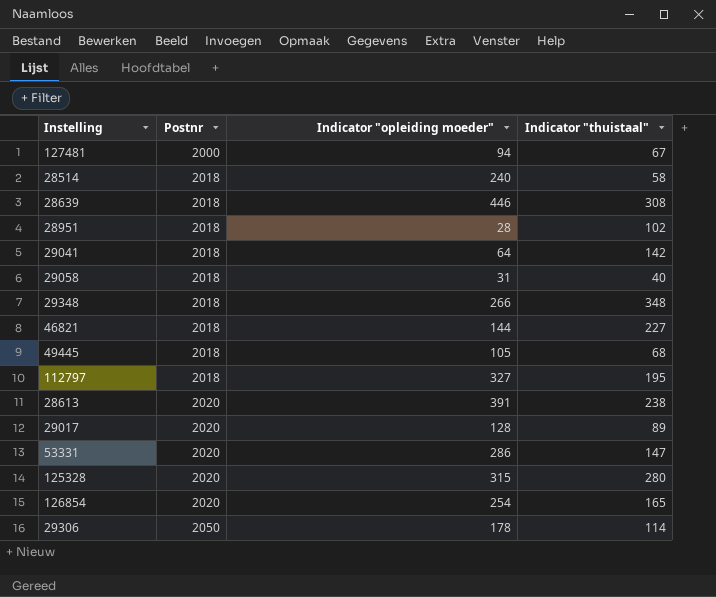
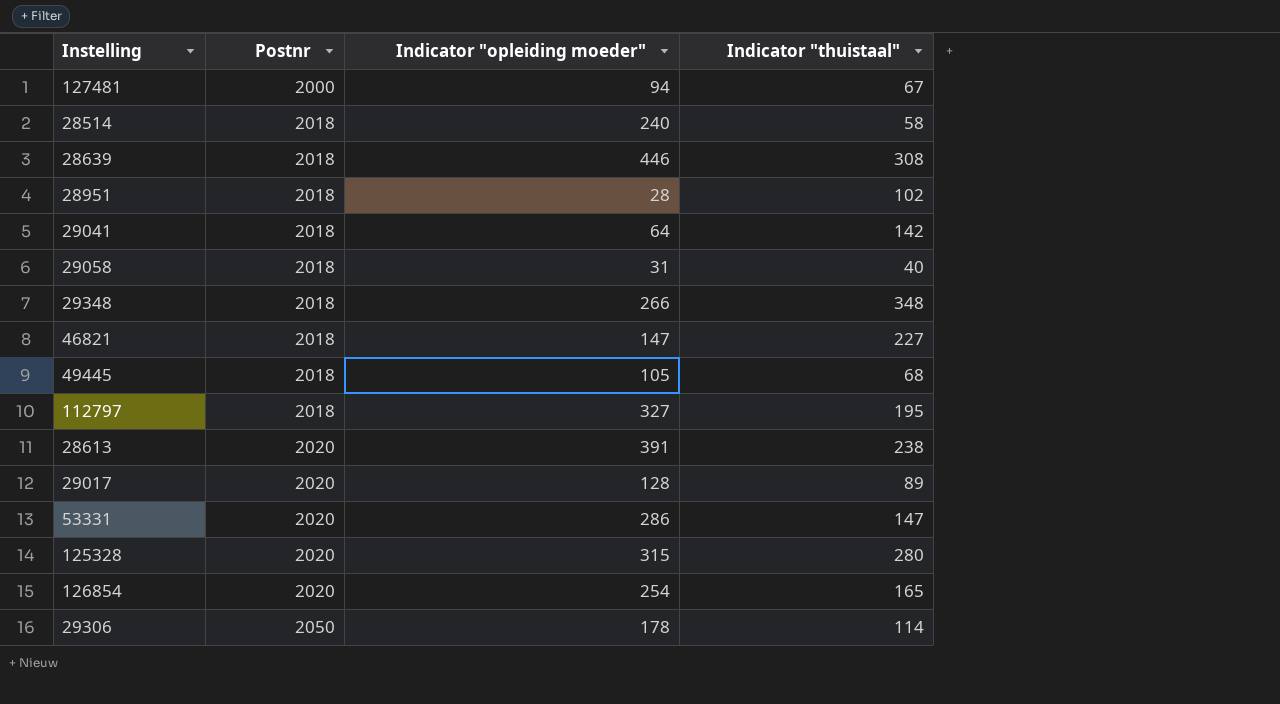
46821 | Indicator "opleiding moeder": 144 -> 147

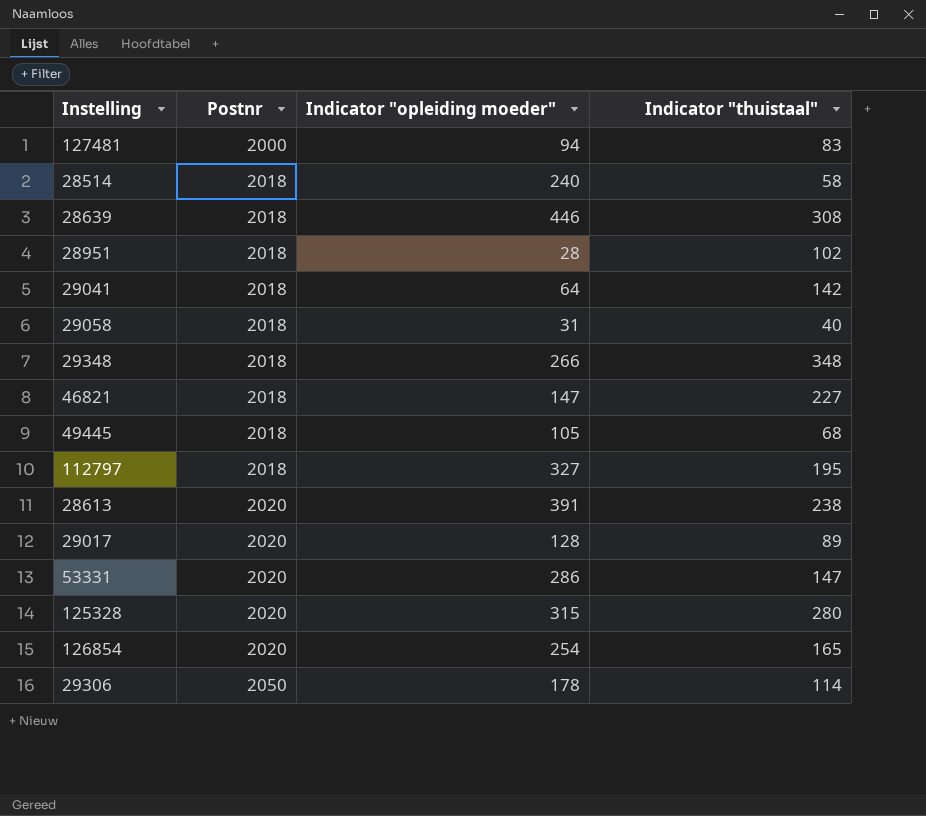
127481 | Indicator "thuistaal": 67 -> 83

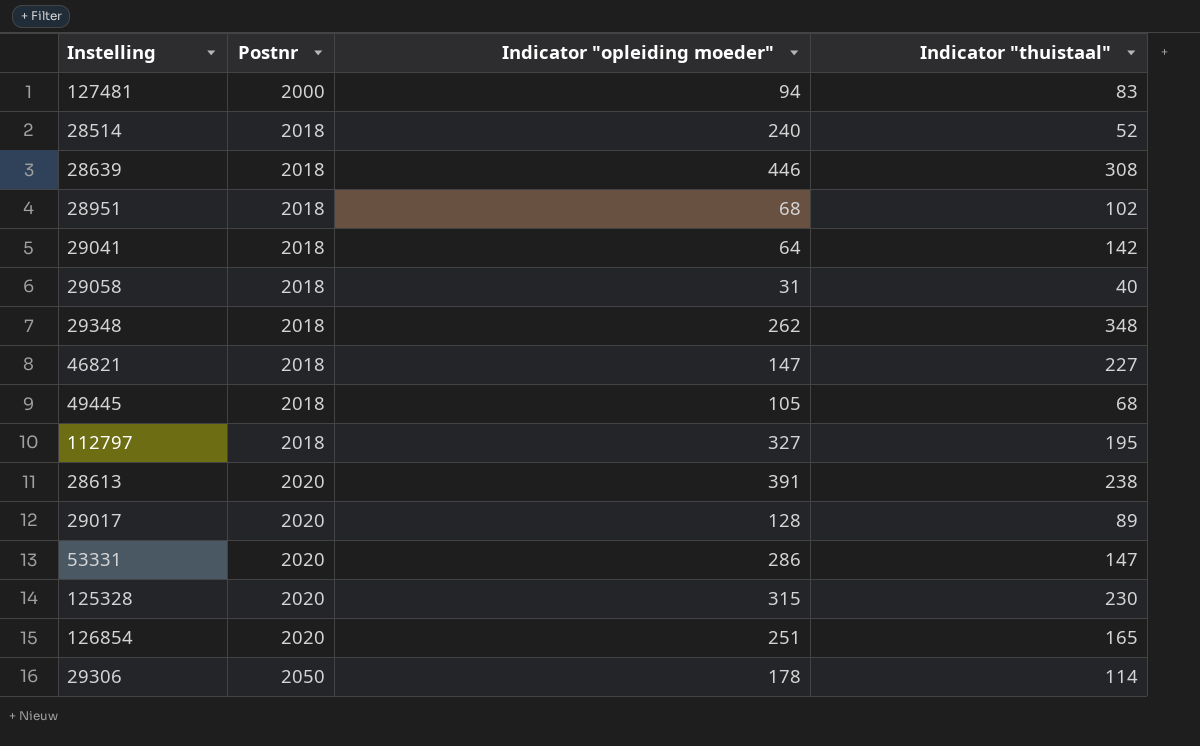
28514 | Indicator "thuistaal": 58 -> 52
28951 | Indicator "opleiding moeder": 28 -> 68
29348 | Indicator "opleiding moeder": 266 -> 262
125328 | Indicator "thuistaal": 280 -> 230
126854 | Indicator "opleiding moeder": 254 -> 251

